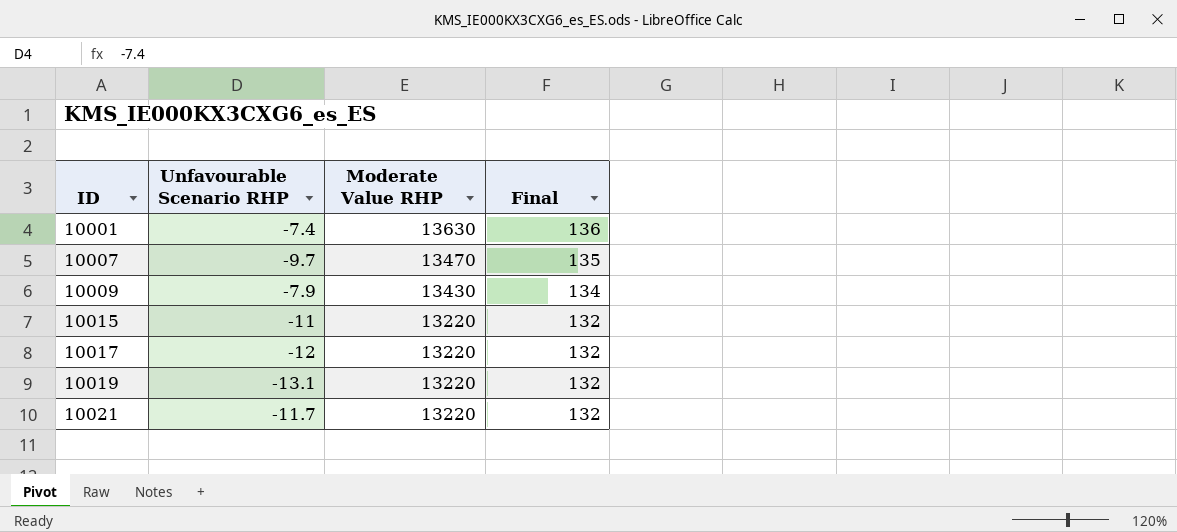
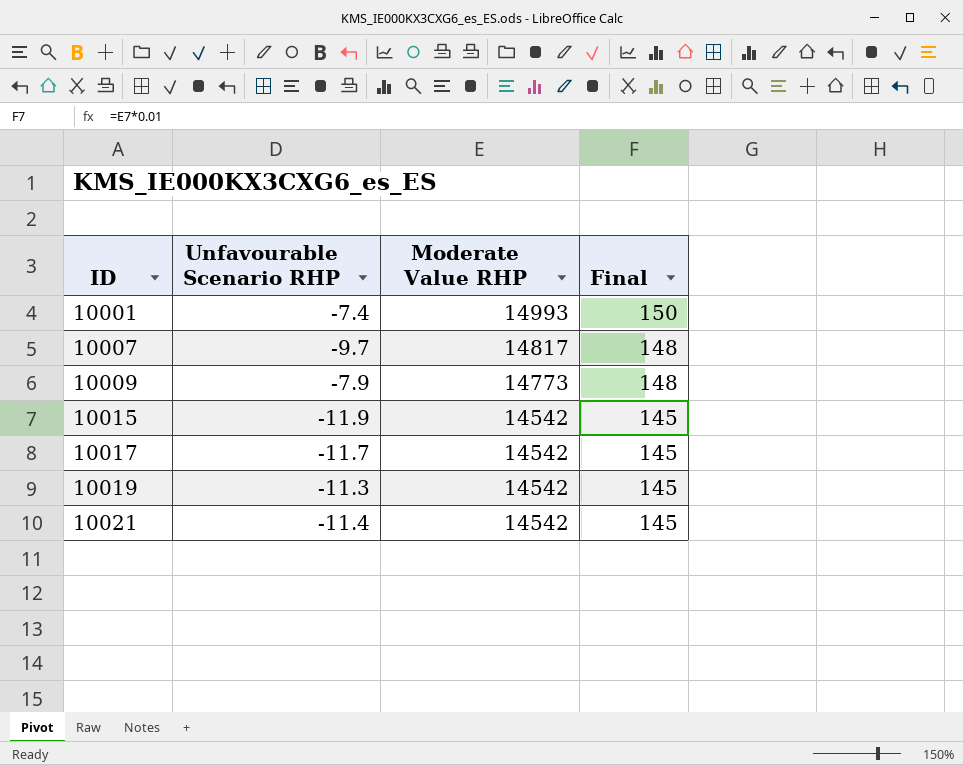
10001 | Moderate Value RHP: 13630 -> 14993
10001 | Final: 136 -> 150
10007 | Moderate Value RHP: 13470 -> 14817
10007 | Final: 135 -> 148
10009 | Moderate Value RHP: 13430 -> 14773
10009 | Final: 134 -> 148
10015 | Unfavourable Scenario RHP: -11 -> -11.9
10015 | Moderate Value RHP: 13220 -> 14542
10015 | Final: 132 -> 145
10017 | Unfavourable Scenario RHP: -12 -> -11.7
10017 | Moderate Value RHP: 13220 -> 14542
10017 | Final: 132 -> 145
10019 | Unfavourable Scenario RHP: -13.1 -> -11.3
10019 | Moderate Value RHP: 13220 -> 14542
10019 | Final: 132 -> 145
10021 | Unfavourable Scenario RHP: -11.7 -> -11.4
10021 | Moderate Value RHP: 13220 -> 14542
10021 | Final: 132 -> 145

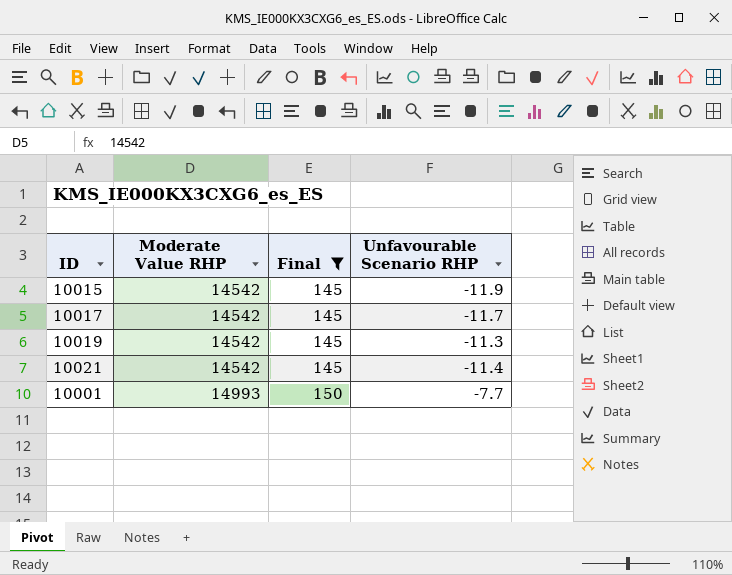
filter: none -> Final != 148
row order: ID ascending -> Moderate Value RHP ascending
column Unfavourable Scenario RHP | position: 2 -> 4
10001 | Unfavourable Scenario RHP: -7.4 -> -7.7

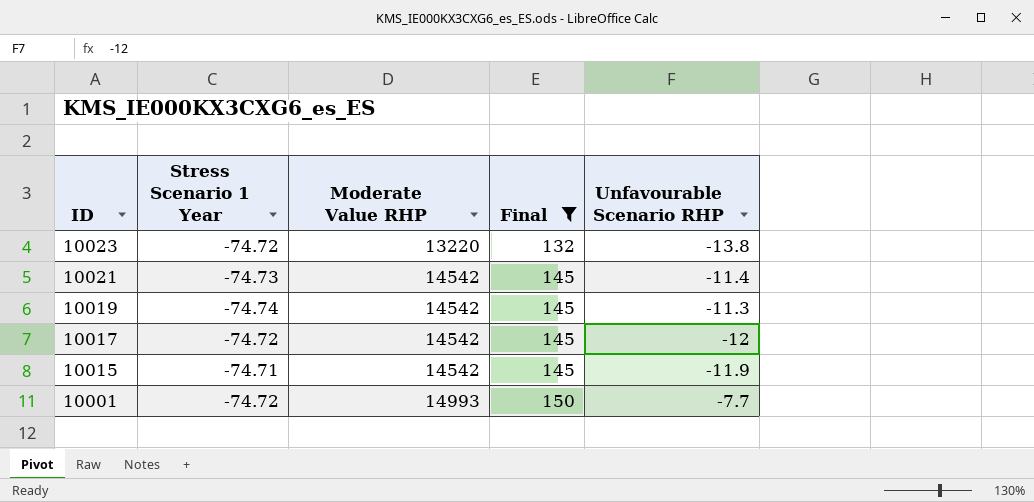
row order: Moderate Value RHP ascending -> ID descending
column Stress Scenario 1 Year | position: none -> 2
row 10023: none -> -74.72 | 13220 | 132 | -13.8
10017 | Unfavourable Scenario RHP: -11.7 -> -12

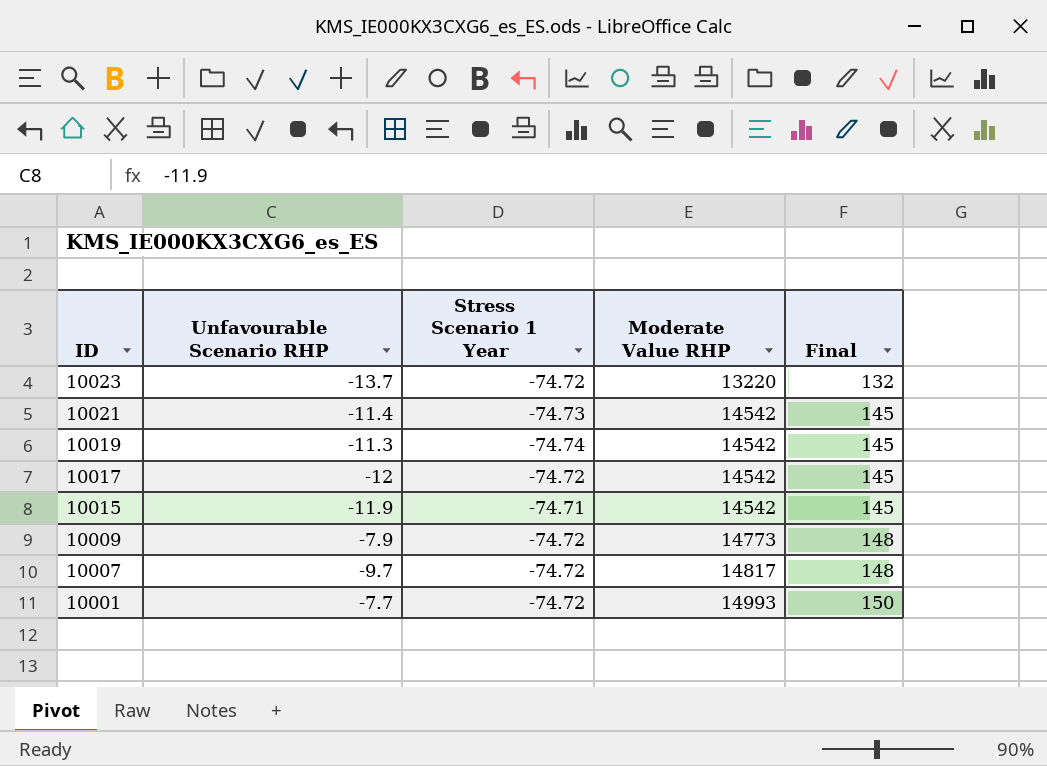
filter: Final != 148 -> none
column Unfavourable Scenario RHP | position: 5 -> 2
10023 | Unfavourable Scenario RHP: -13.8 -> -13.7

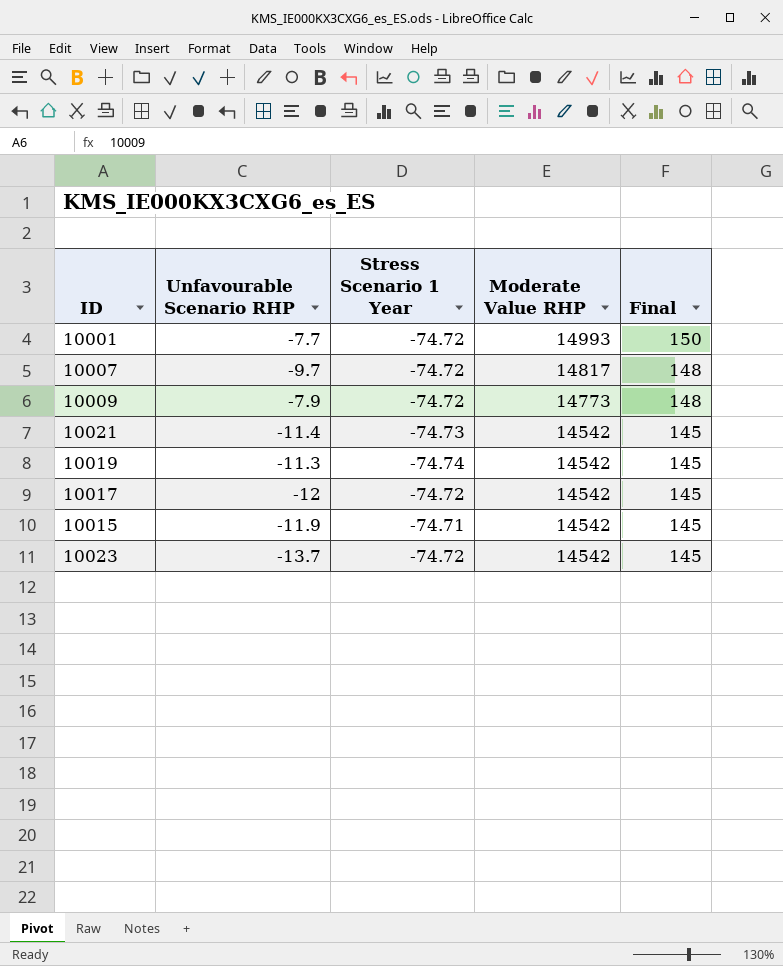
row order: ID descending -> Moderate Value RHP descending
10023 | Moderate Value RHP: 13220 -> 14542
10023 | Final: 132 -> 145

